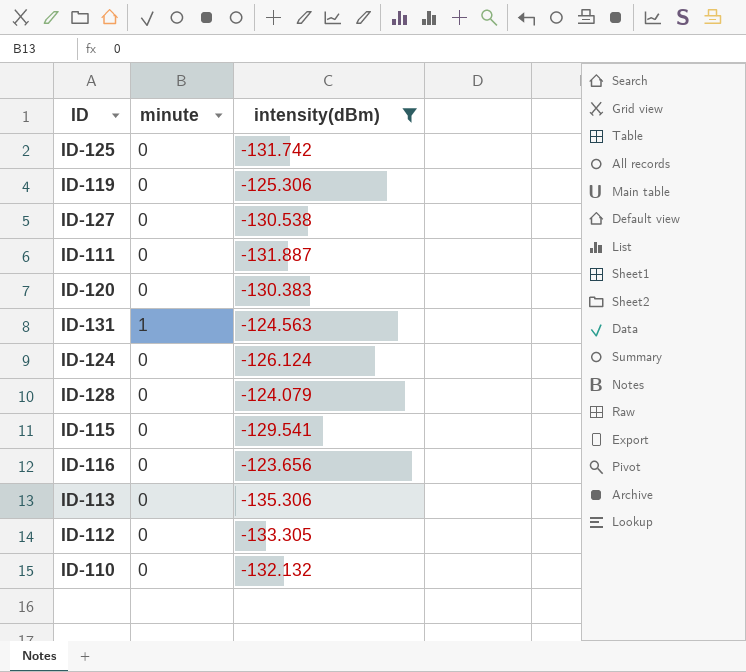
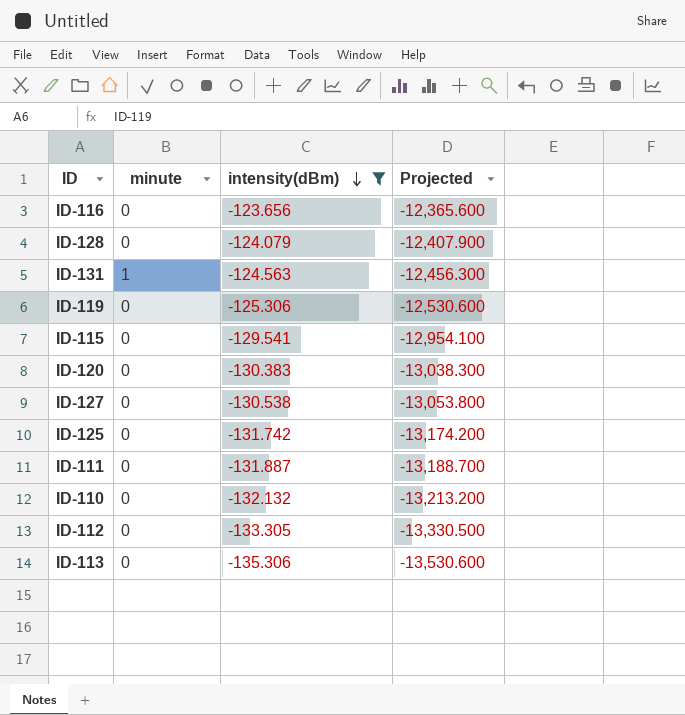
row order: none -> intensity(dBm) descending
column Projected | formula: none -> [intensity(dBm)] * 100
row ID-124: 0 | -126.124 -> none

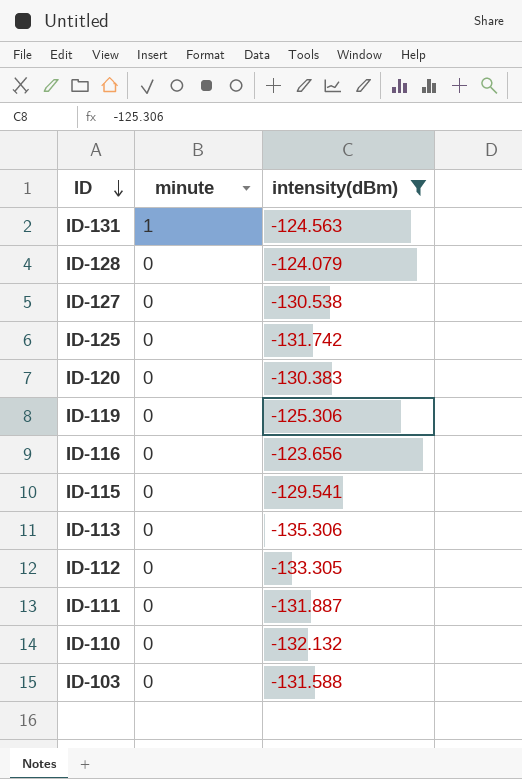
row order: intensity(dBm) descending -> ID descending
column Projected | formula: [intensity(dBm)] * 100 -> none
row ID-103: none -> 0 | -131.588

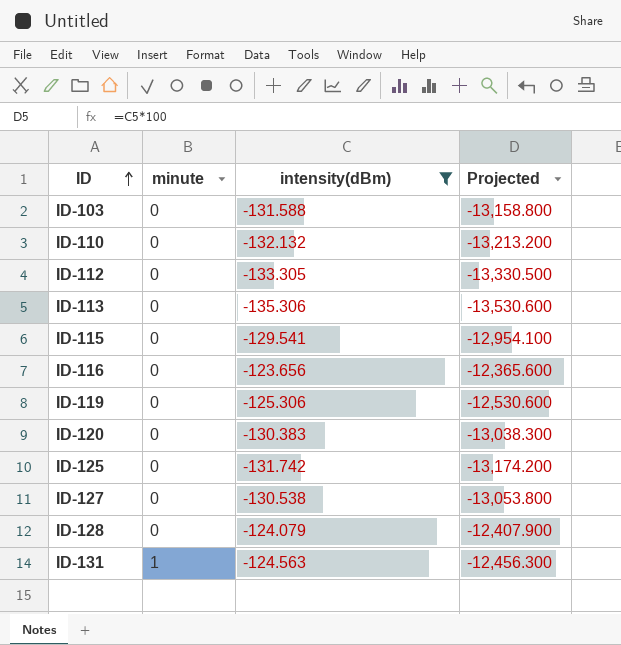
row order: ID descending -> ID ascending
column Projected | formula: none -> [intensity(dBm)] * 100
row ID-111: 0 | -131.887 -> none

